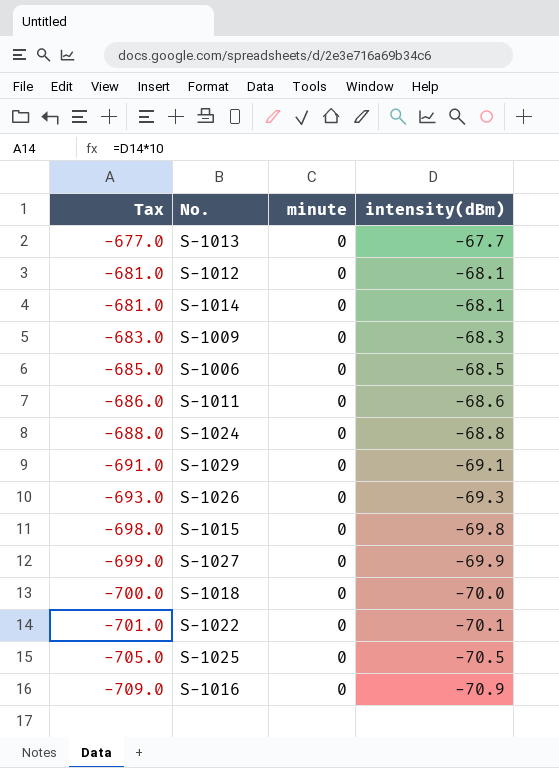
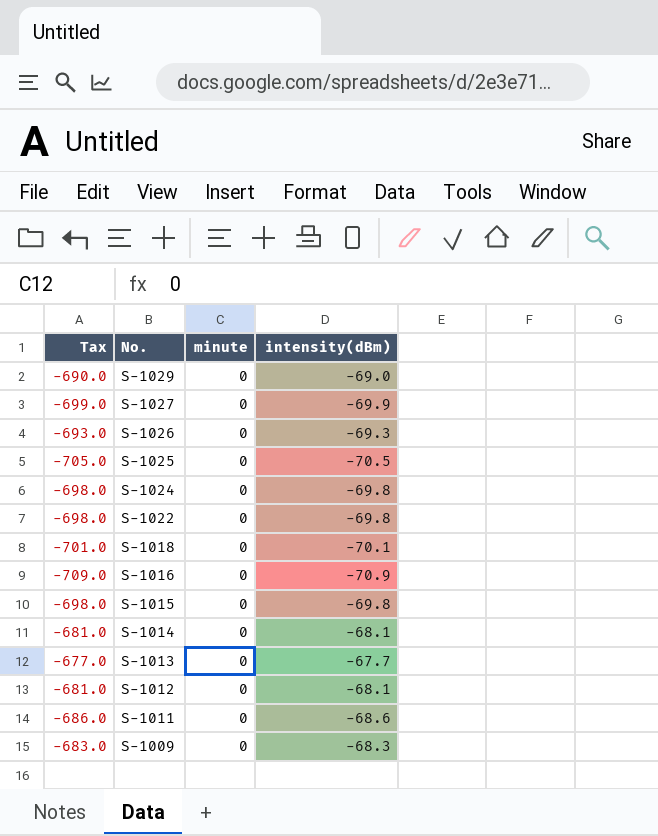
row order: Tax descending -> No. descending
row S-1006: -685.0 | 0 | -68.5 -> none
S-1029 | Tax: -691.0 -> -690.0
S-1029 | intensity(dBm): -69.1 -> -69.0
S-1024 | Tax: -688.0 -> -698.0
S-1024 | intensity(dBm): -68.8 -> -69.8
S-1022 | Tax: -701.0 -> -698.0
S-1022 | intensity(dBm): -70.1 -> -69.8
S-1018 | Tax: -700.0 -> -701.0
S-1018 | intensity(dBm): -70.0 -> -70.1

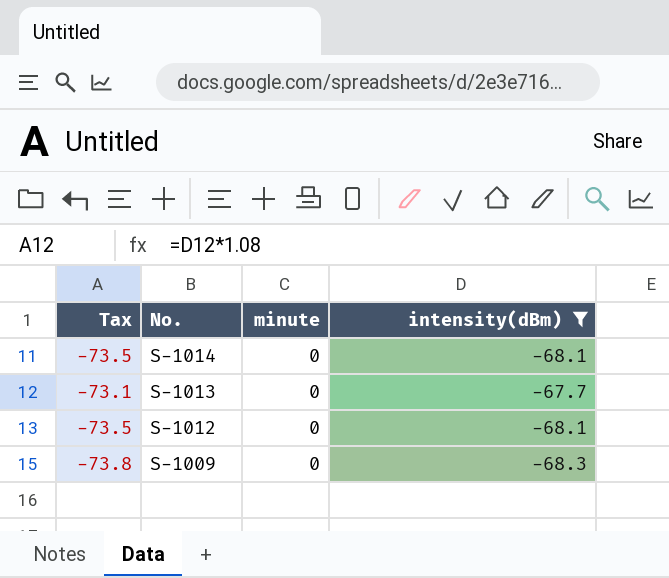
filter: none -> intensity(dBm) >= -68.3
column Tax | formula: [intensity(dBm)] * 10 -> [intensity(dBm)] * 1.08

